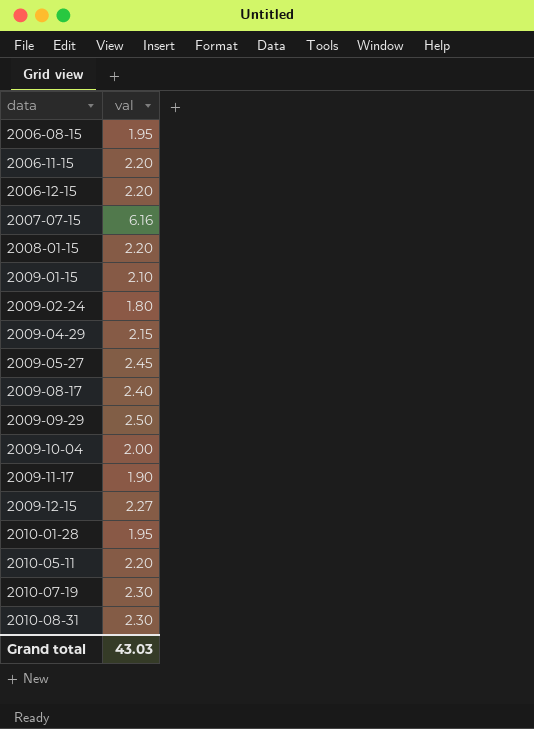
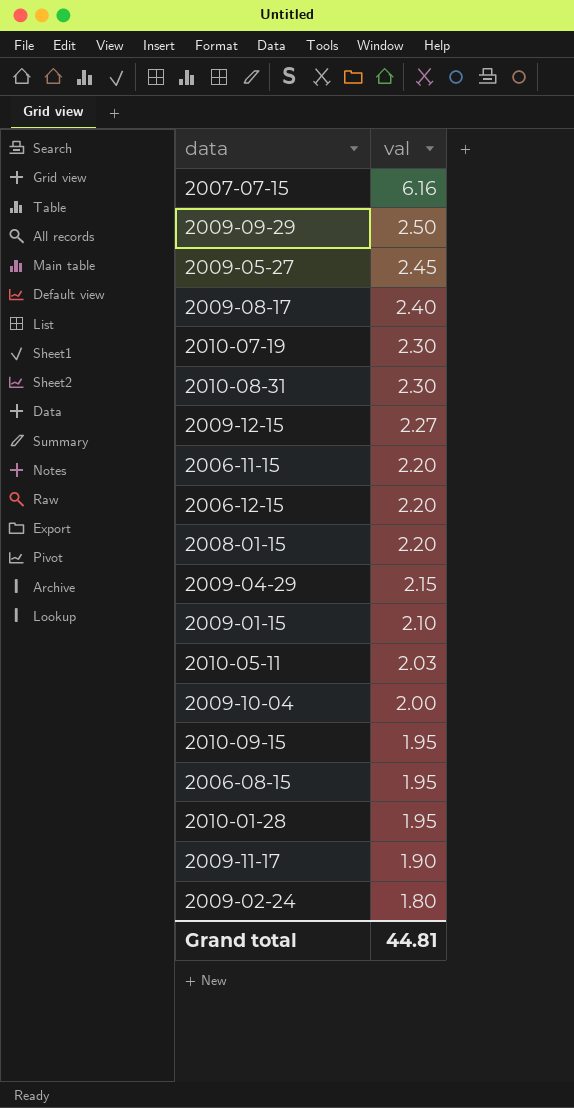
row order: data ascending -> val descending
2010-05-11 | val: 2.20 -> 2.03
row 2010-09-15: none -> 1.95
Grand total | val: 43.03 -> 44.81

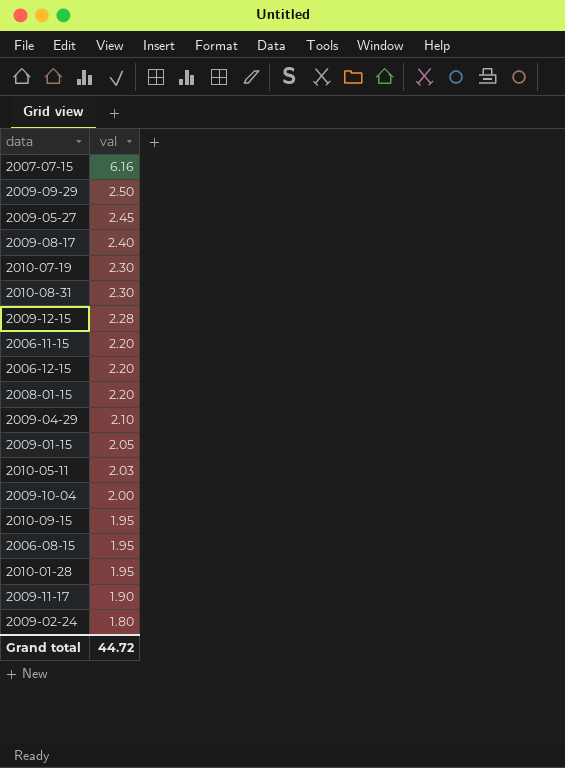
2009-12-15 | val: 2.27 -> 2.28
2009-04-29 | val: 2.15 -> 2.10
2009-01-15 | val: 2.10 -> 2.05
Grand total | val: 44.81 -> 44.72

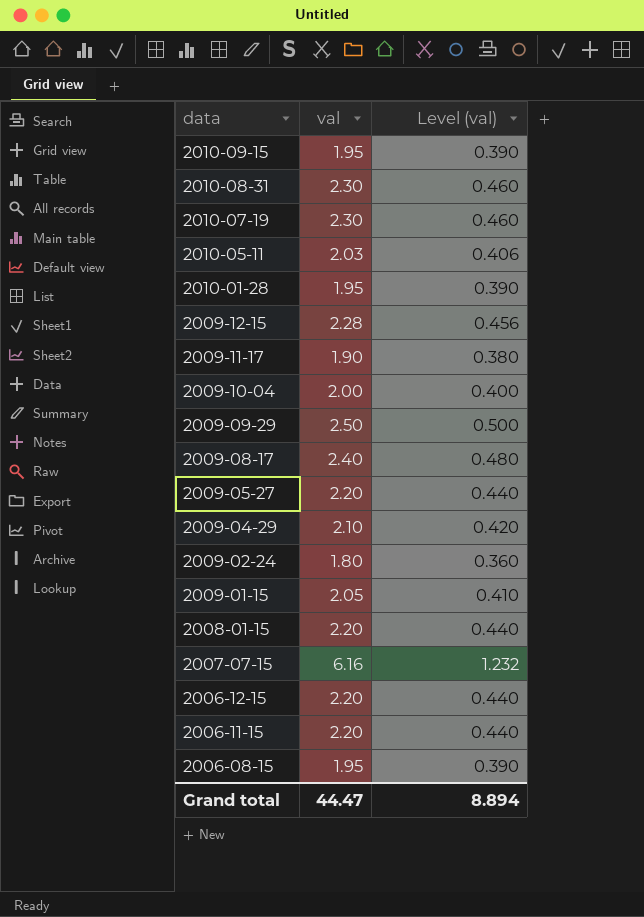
row order: val descending -> data descending
column Level (val) | formula: none -> [val] * 0.2
2009-05-27 | val: 2.45 -> 2.20
Grand total | val: 44.72 -> 44.47

